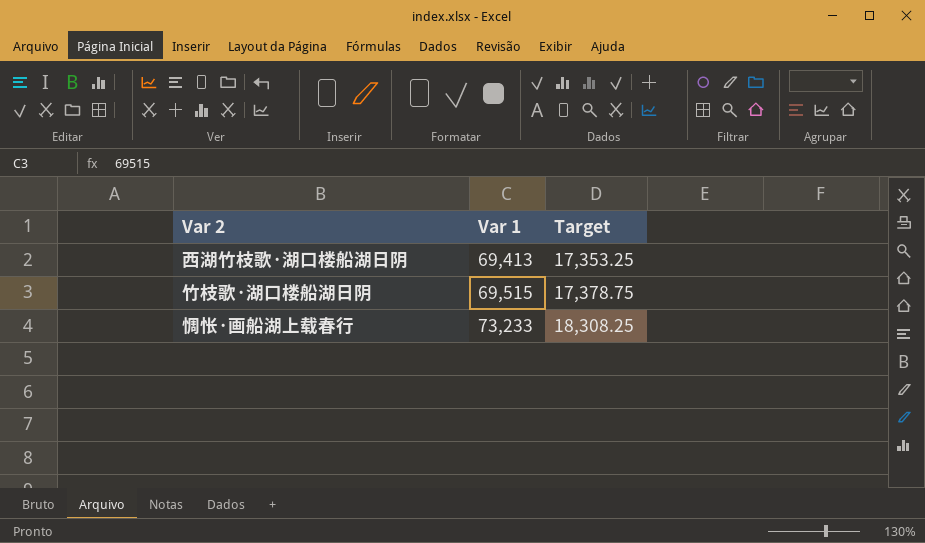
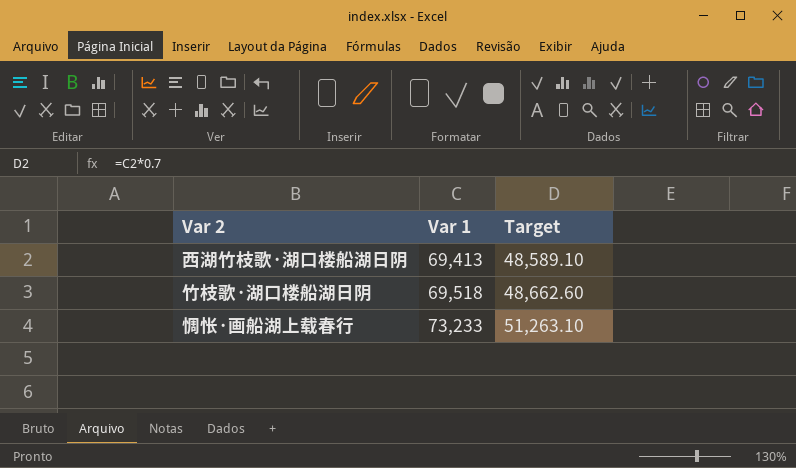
column Target | formula: [Var 1] * 0.25 -> [Var 1] * 0.7
竹枝歌·湖口楼船湖日阴 | Var 1: 69,515 -> 69,518

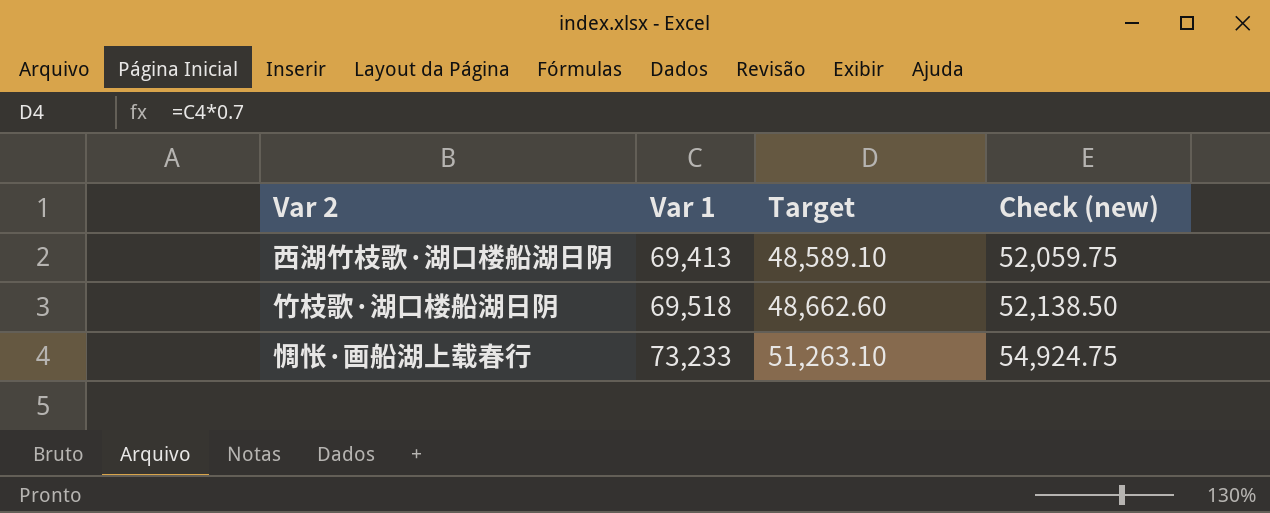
column Check (new) | formula: none -> [Var 1] * 0.75

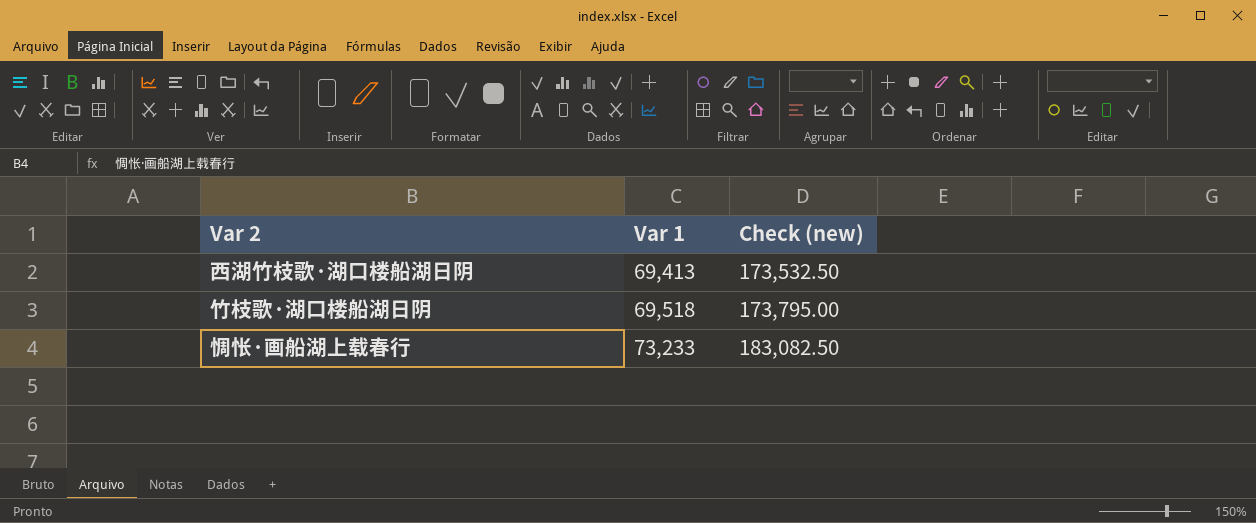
column Target | formula: [Var 1] * 0.7 -> none
column Check (new) | formula: [Var 1] * 0.75 -> [Var 1] * 2.5

